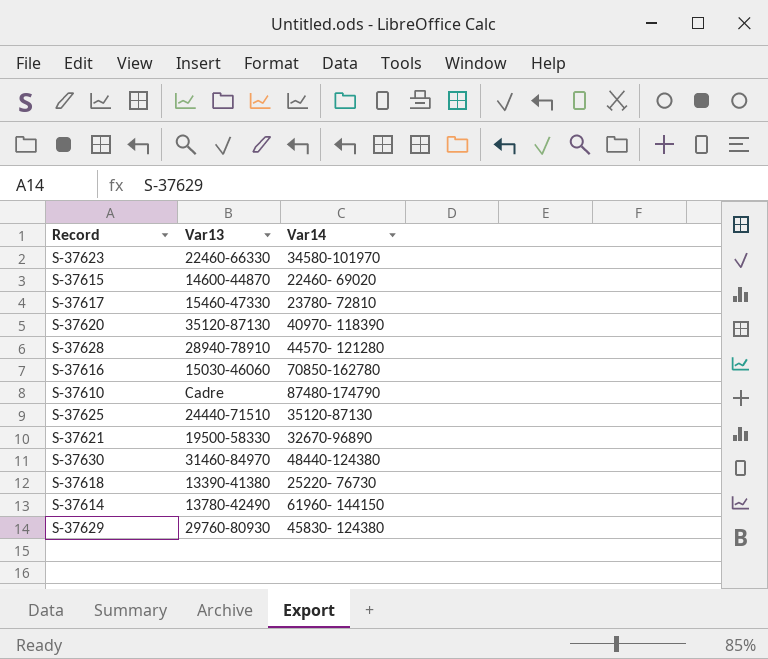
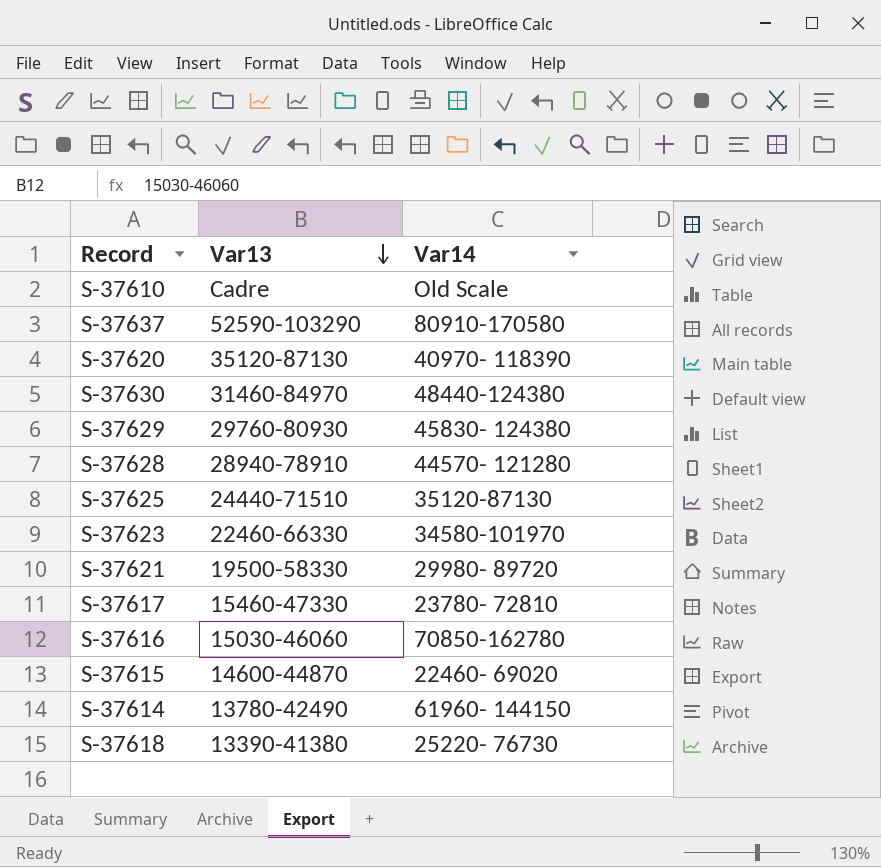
row order: none -> Var13 descending
S-37610 | Var14: 87480-174790 -> Old Scale
row S-37637: none -> 52590-103290 | 80910-170580
S-37621 | Var14: 32670-96890 -> 29980- 89720

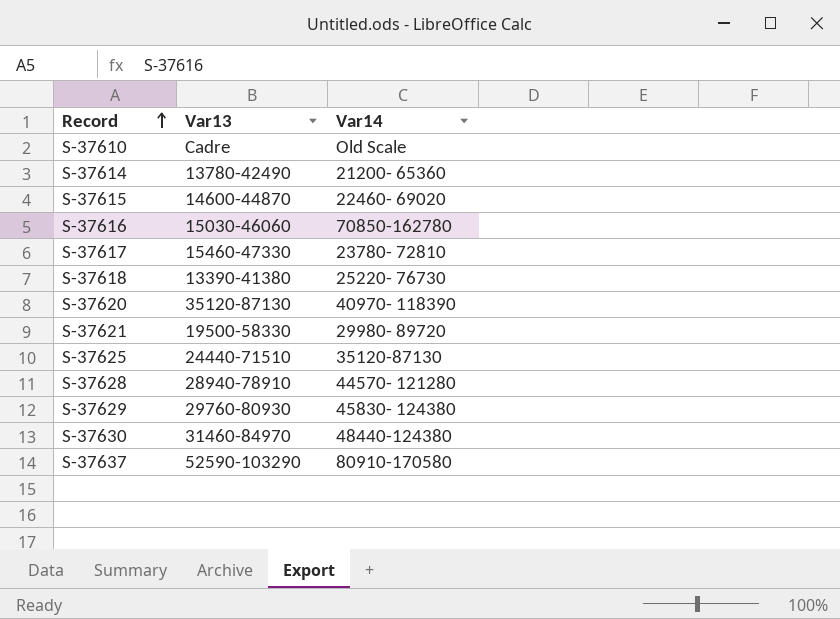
row order: Var13 descending -> Record ascending
row S-37623: 22460-66330 | 34580-101970 -> none
S-37614 | Var14: 61960- 144150 -> 21200- 65360

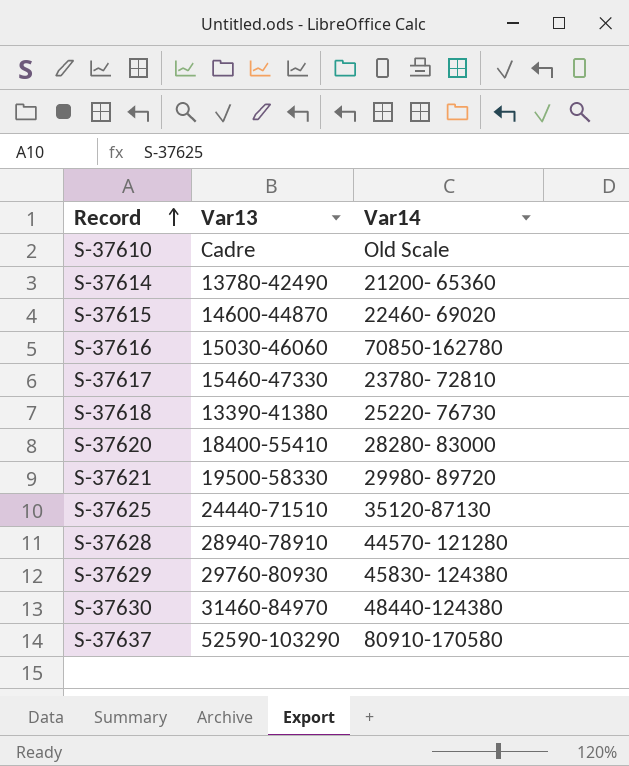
S-37620 | Var13: 35120-87130 -> 18400-55410
S-37620 | Var14: 40970- 118390 -> 28280- 83000

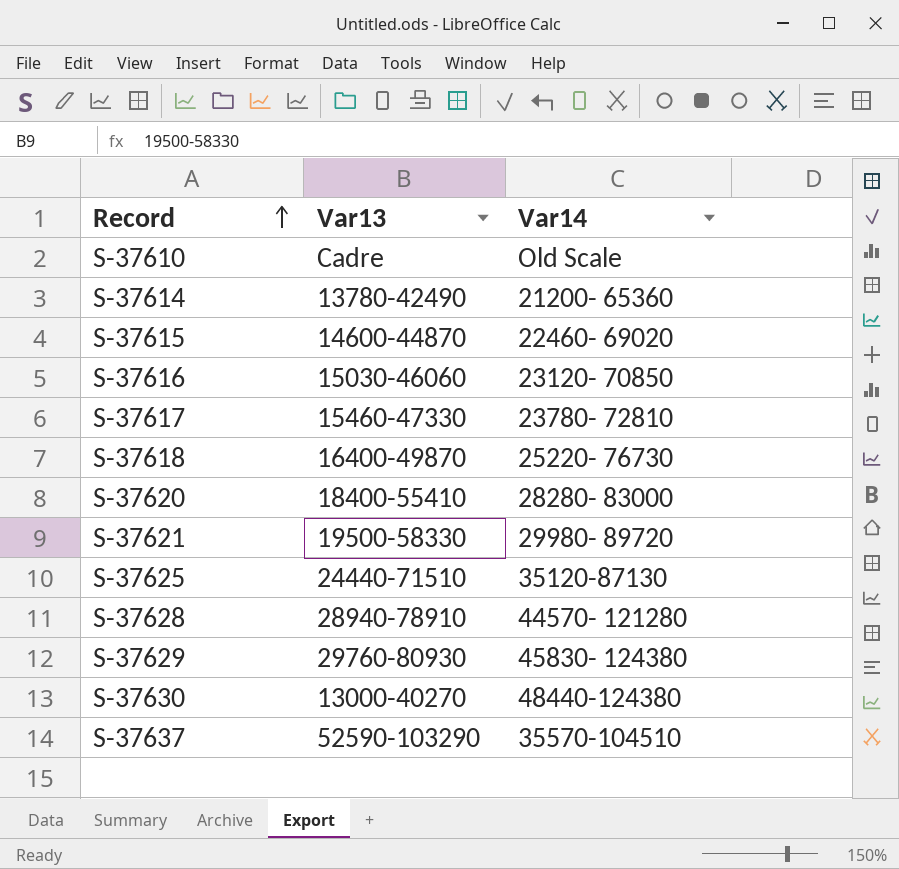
S-37616 | Var14: 70850-162780 -> 23120- 70850
S-37618 | Var13: 13390-41380 -> 16400-49870
S-37630 | Var13: 31460-84970 -> 13000-40270
S-37637 | Var14: 80910-170580 -> 35570-104510

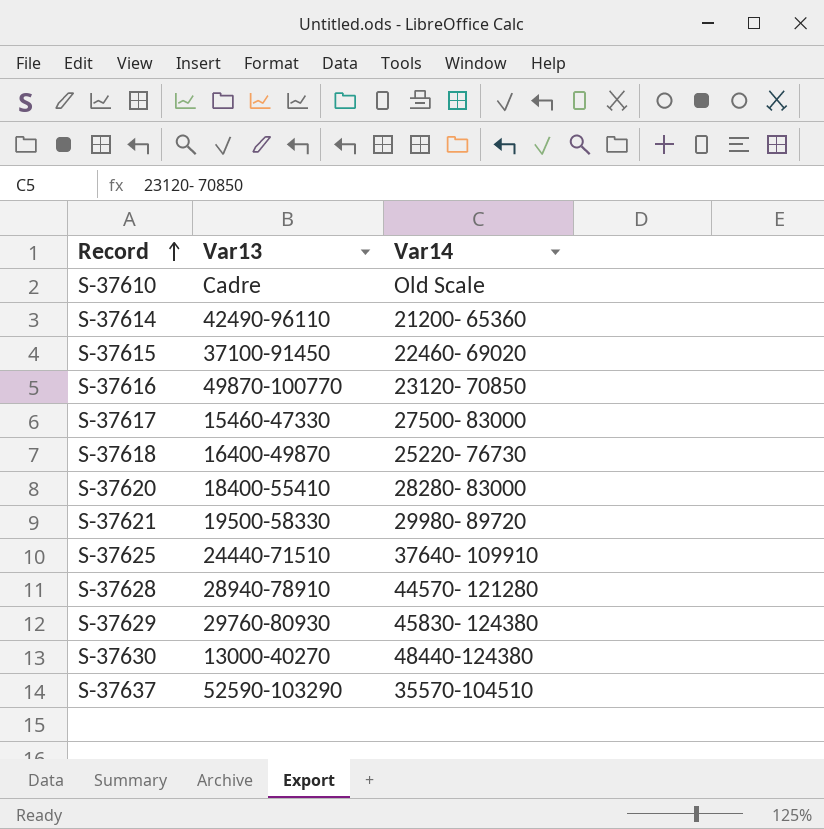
S-37614 | Var13: 13780-42490 -> 42490-96110
S-37615 | Var13: 14600-44870 -> 37100-91450
S-37616 | Var13: 15030-46060 -> 49870-100770
S-37617 | Var14: 23780- 72810 -> 27500- 83000
S-37625 | Var14: 35120-87130 -> 37640- 109910

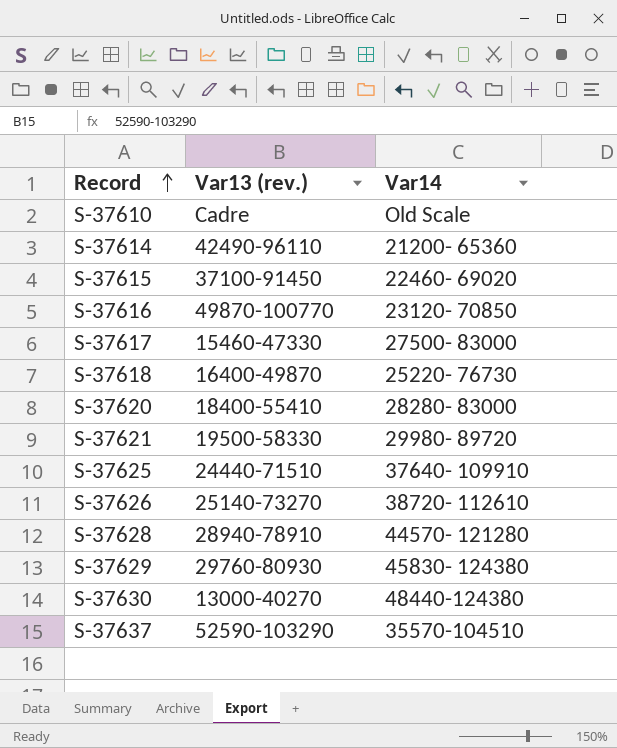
column name: Var13 -> Var13 (rev.)
row S-37626: none -> 25140-73270 | 38720- 112610

